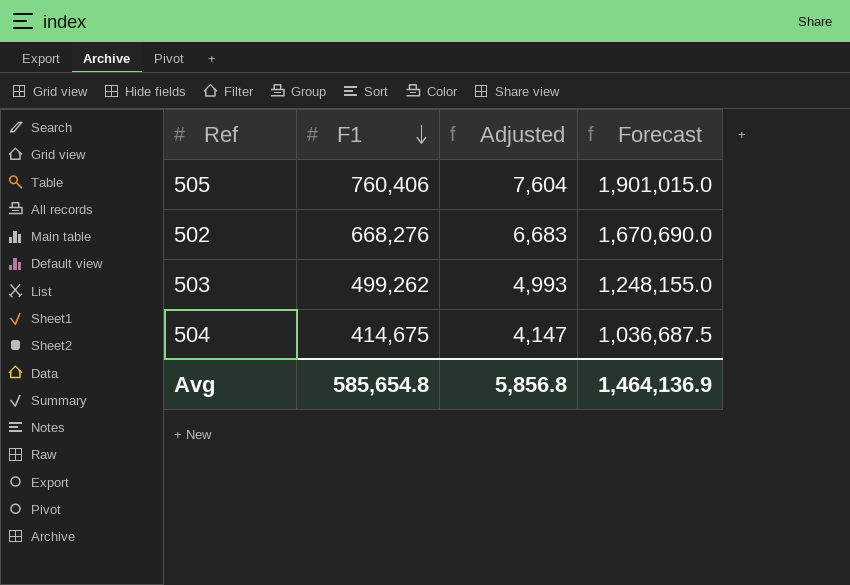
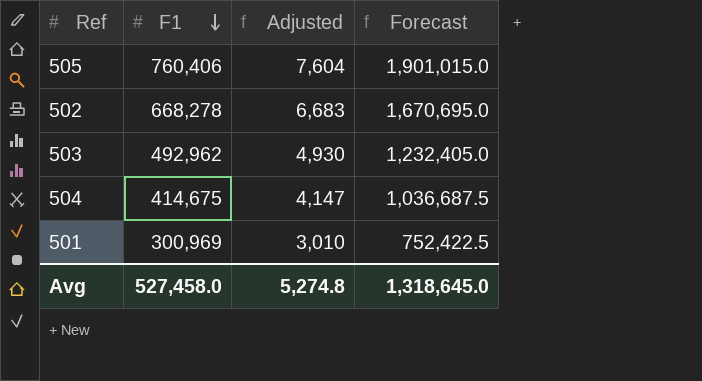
502 | F1: 668,276 -> 668,278
502 | Forecast: 1,670,690.0 -> 1,670,695.0
503 | F1: 499,262 -> 492,962
503 | Adjusted: 4,993 -> 4,930
503 | Forecast: 1,248,155.0 -> 1,232,405.0
row 501: none -> 300,969 | 3,010 | 752,422.5
Avg | F1: 585,654.8 -> 527,458.0
Avg | Adjusted: 5,856.8 -> 5,274.8
Avg | Forecast: 1,464,136.9 -> 1,318,645.0

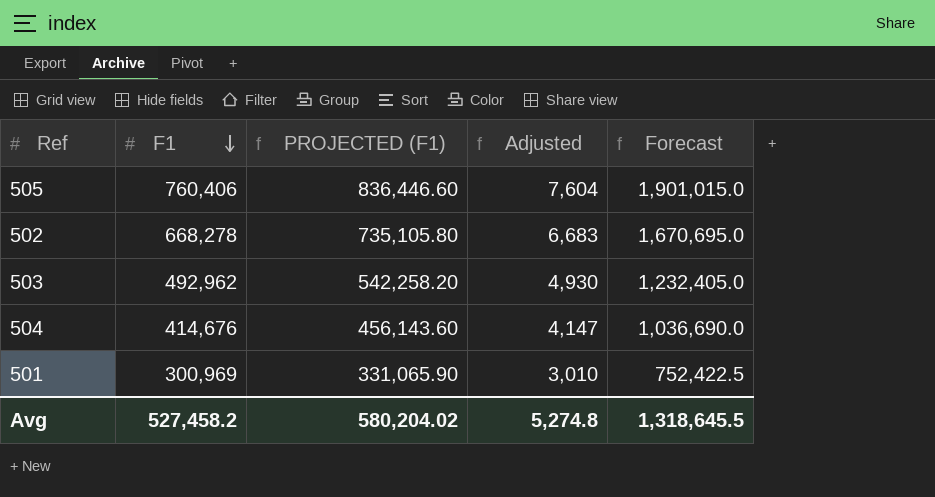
column PROJECTED (F1) | formula: none -> [F1] * 1.1
504 | F1: 414,675 -> 414,676
504 | Forecast: 1,036,687.5 -> 1,036,690.0
Avg | F1: 527,458.0 -> 527,458.2
Avg | Forecast: 1,318,645.0 -> 1,318,645.5

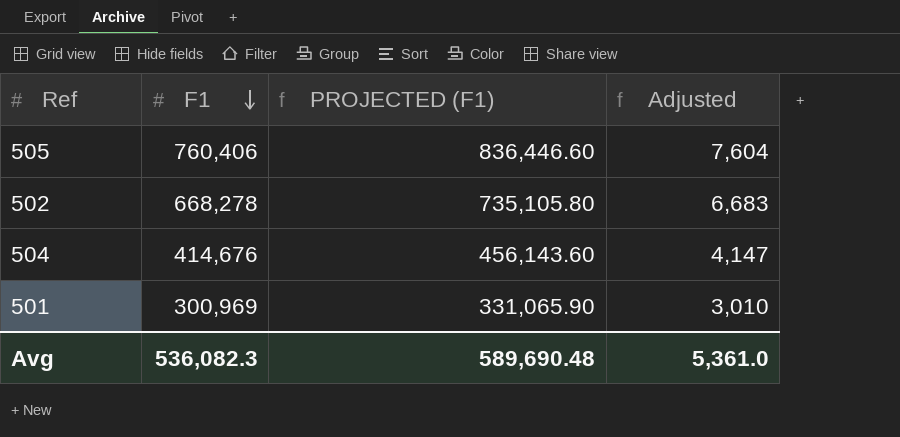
column Forecast | formula: [F1] * 2.5 -> none
row 503: 492,962 | 542,258.20 | 4,930 | 1,232,405.0 -> none
Avg | F1: 527,458.2 -> 536,082.3
Avg | PROJECTED (F1): 580,204.02 -> 589,690.48
Avg | Adjusted: 5,274.8 -> 5,361.0

